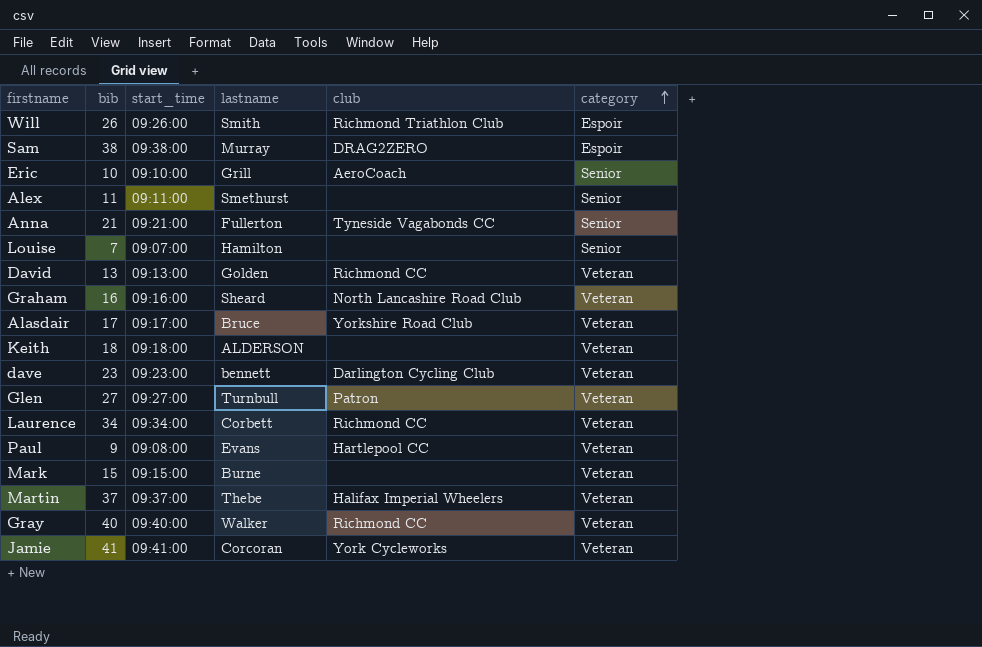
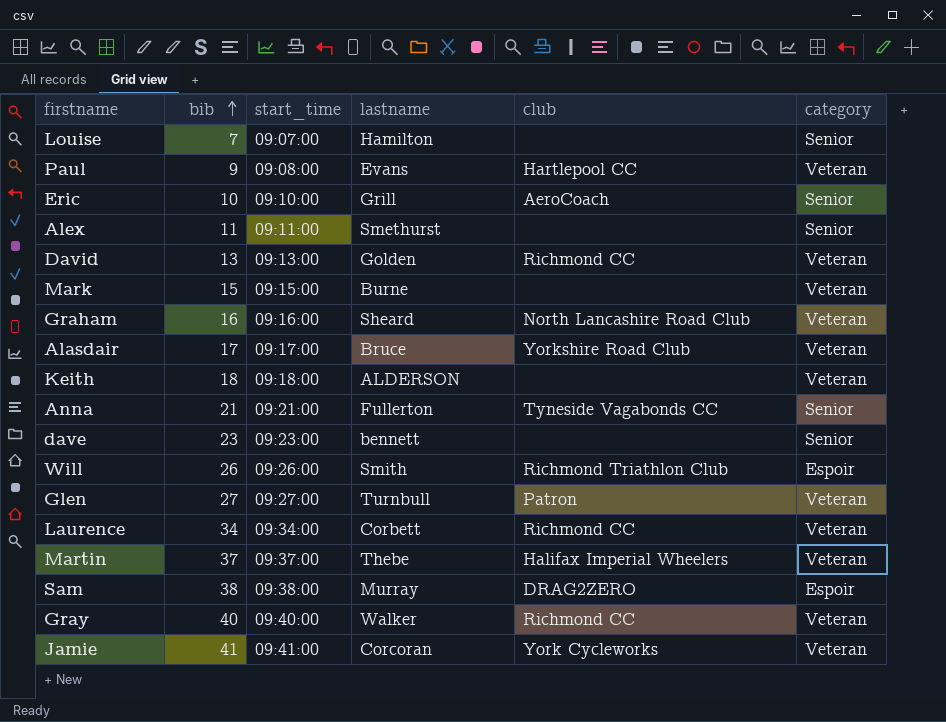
row order: category ascending -> bib ascending
dave | club: Darlington Cycling Club -> none
dave | category: Veteran -> Senior

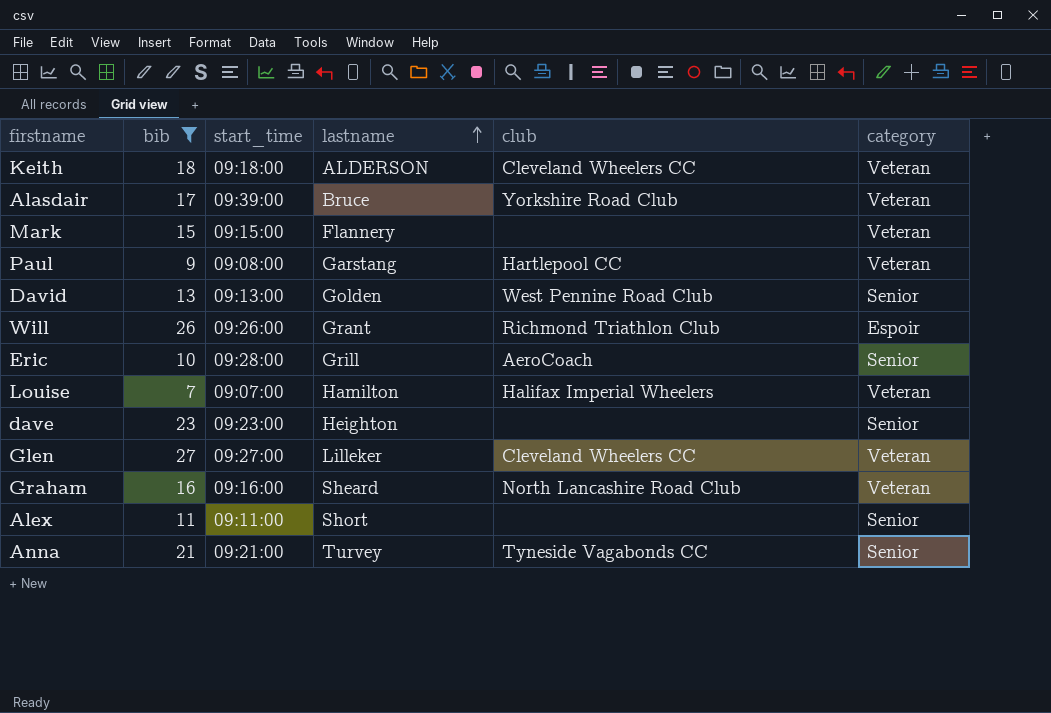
filter: none -> bib <= 27
row order: bib ascending -> lastname ascending
Keith | club: none -> Cleveland Wheelers CC
Alasdair | start_time: 09:17:00 -> 09:39:00
Mark | lastname: Burne -> Flannery
Paul | lastname: Evans -> Garstang
David | club: Richmond CC -> West Pennine Road Club
David | category: Veteran -> Senior
Will | lastname: Smith -> Grant
Eric | start_time: 09:10:00 -> 09:28:00
Louise | club: none -> Halifax Imperial Wheelers
Louise | category: Senior -> Veteran
dave | lastname: bennett -> Heighton
Glen | lastname: Turnbull -> Lilleker
Glen | club: Patron -> Cleveland Wheelers CC
Alex | lastname: Smethurst -> Short
Anna | lastname: Fullerton -> Turvey

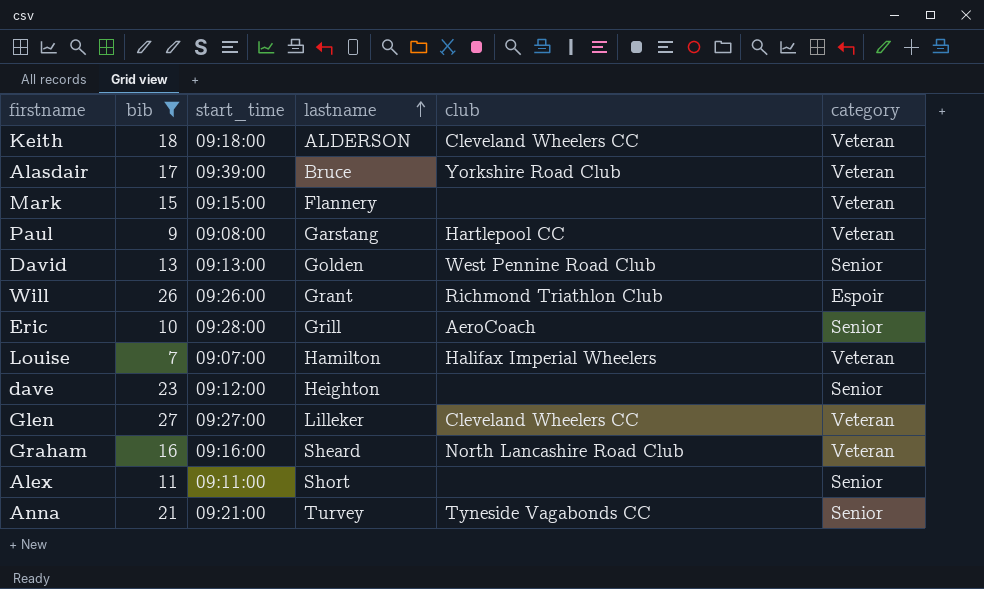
dave | start_time: 09:23:00 -> 09:12:00

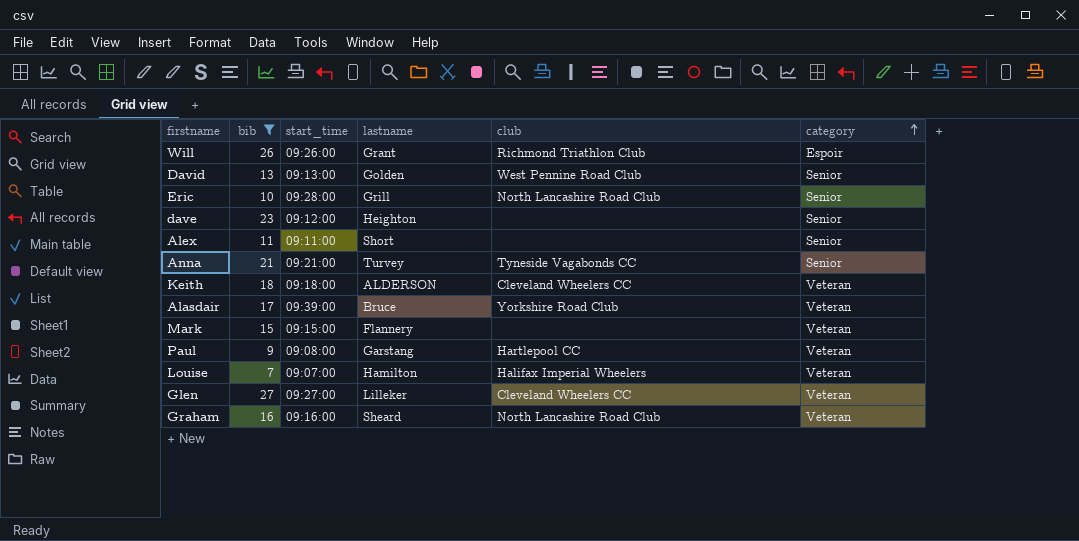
row order: lastname ascending -> category ascending
Eric | club: AeroCoach -> North Lancashire Road Club

